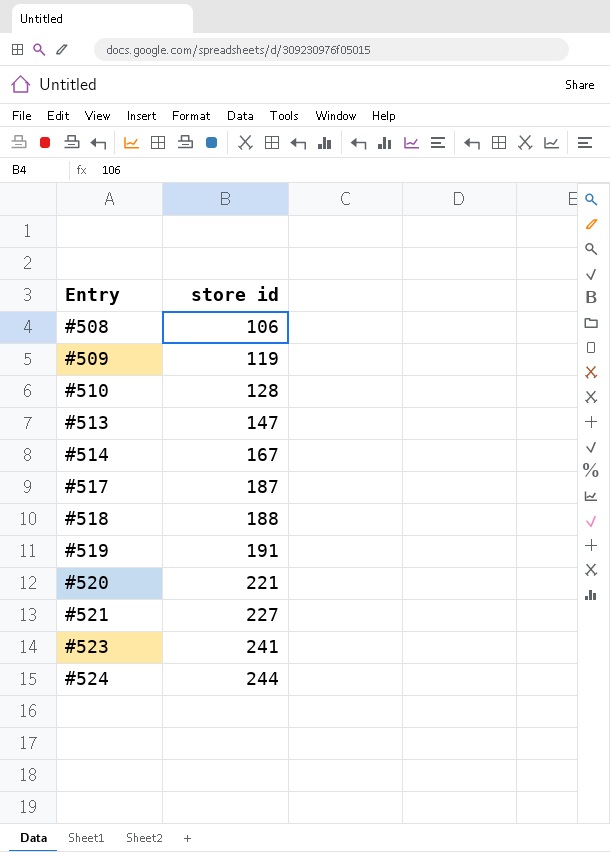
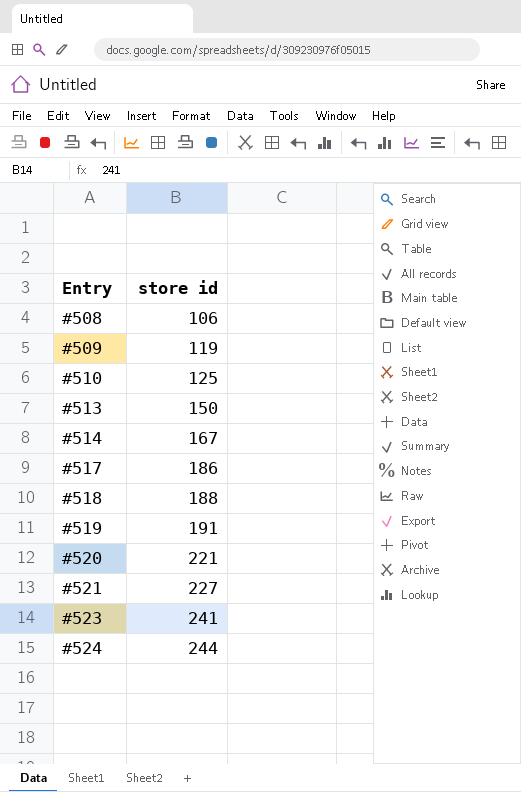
#510 | store id: 128 -> 125
#513 | store id: 147 -> 150
#517 | store id: 187 -> 186

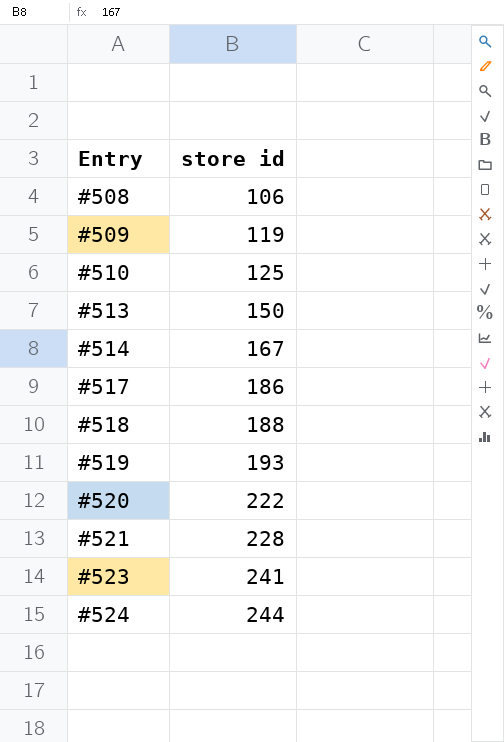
#519 | store id: 191 -> 193
#520 | store id: 221 -> 222
#521 | store id: 227 -> 228

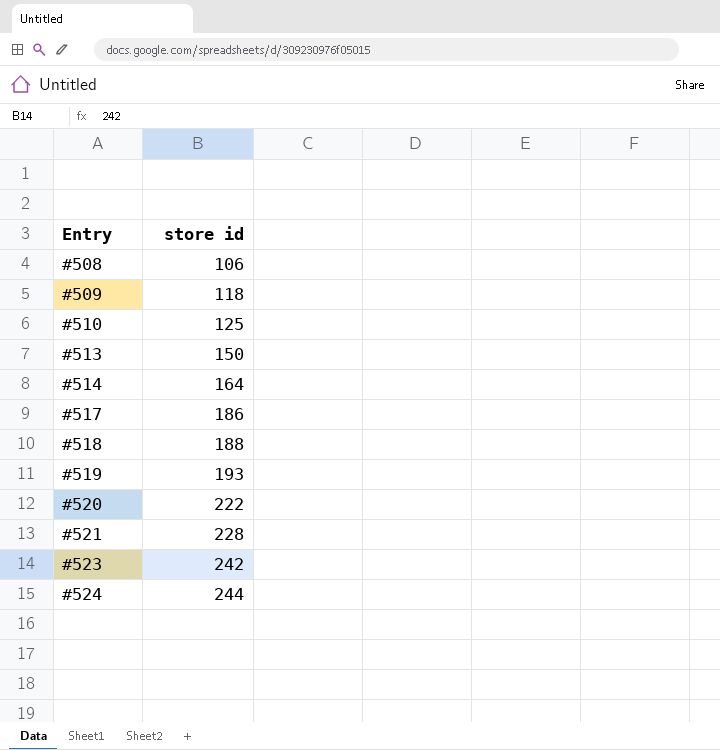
#509 | store id: 119 -> 118
#514 | store id: 167 -> 164
#523 | store id: 241 -> 242

